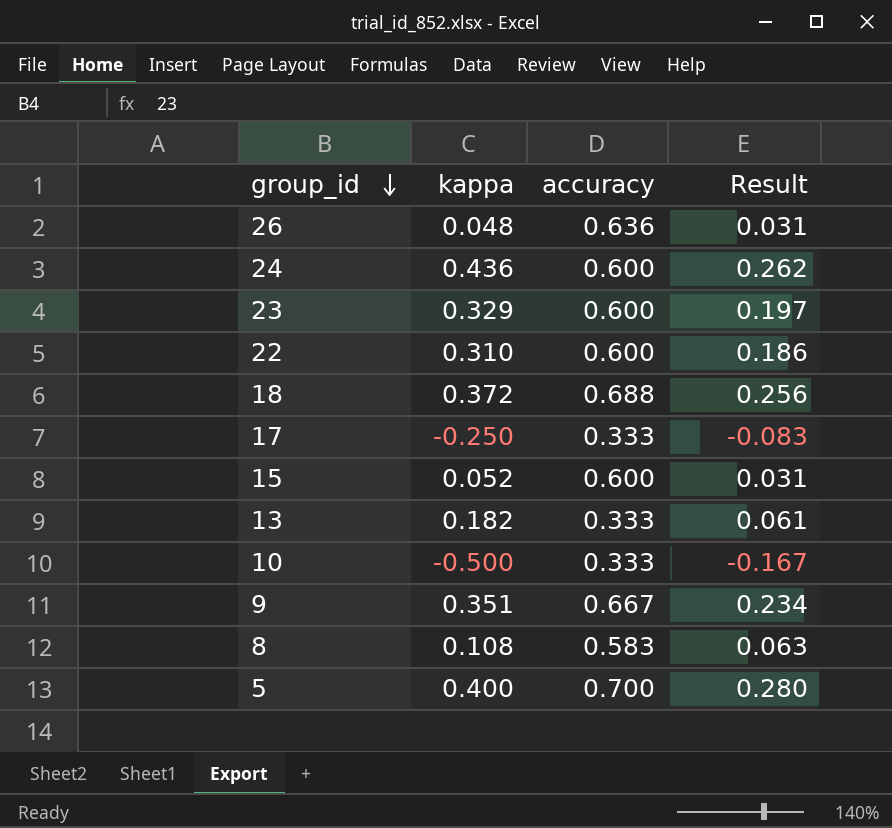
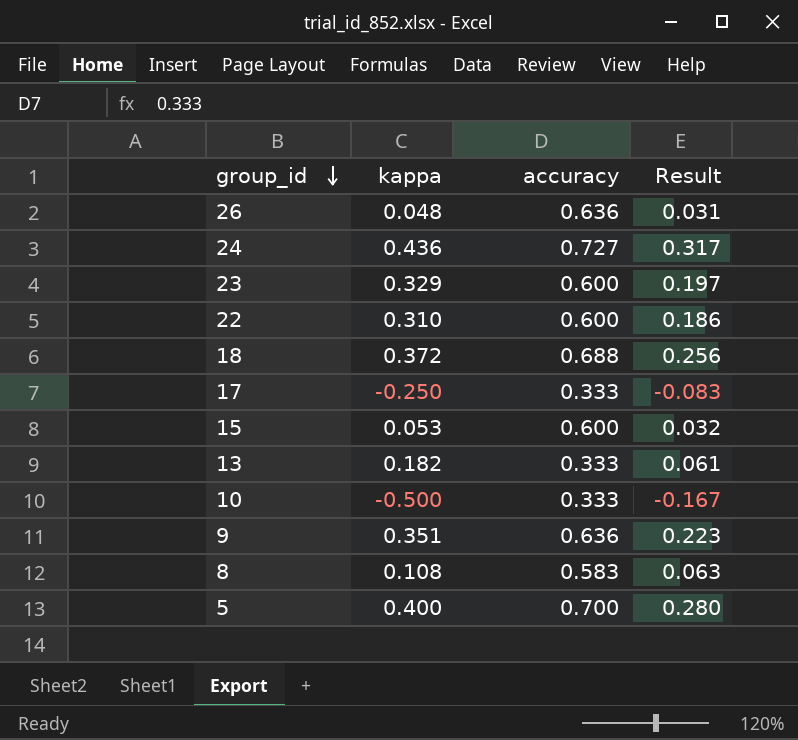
24 | accuracy: 0.600 -> 0.727
24 | Result: 0.262 -> 0.317
15 | kappa: 0.052 -> 0.053
15 | Result: 0.031 -> 0.032
9 | accuracy: 0.667 -> 0.636
9 | Result: 0.234 -> 0.223

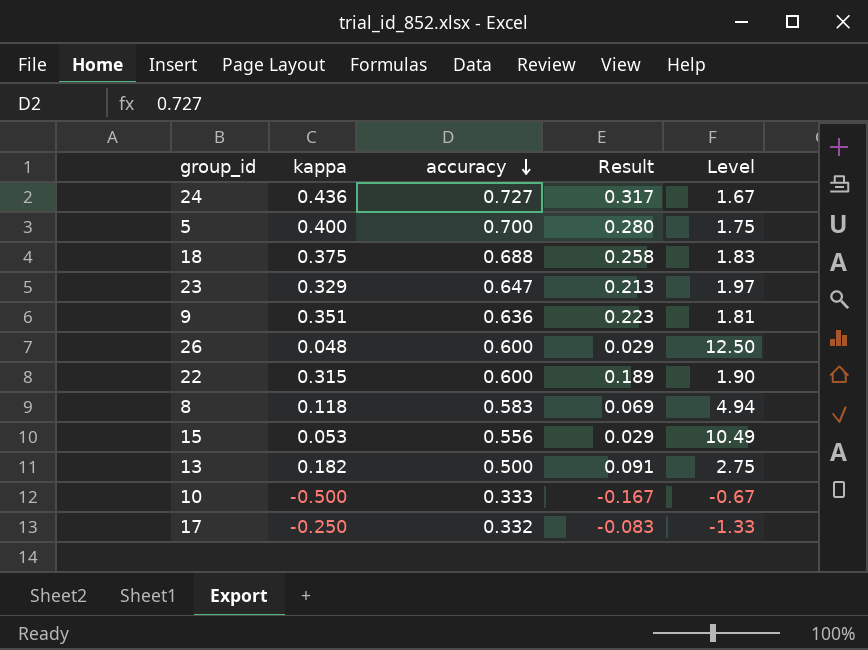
row order: group_id descending -> accuracy descending
column Level | formula: none -> [accuracy] / [kappa]
18 | kappa: 0.372 -> 0.375
18 | Result: 0.256 -> 0.258
23 | accuracy: 0.600 -> 0.647
23 | Result: 0.197 -> 0.213
26 | accuracy: 0.636 -> 0.600
26 | Result: 0.031 -> 0.029
22 | kappa: 0.310 -> 0.315
22 | Result: 0.186 -> 0.189
8 | kappa: 0.108 -> 0.118
8 | Result: 0.063 -> 0.069
15 | accuracy: 0.600 -> 0.556
15 | Result: 0.032 -> 0.029
13 | accuracy: 0.333 -> 0.500
13 | Result: 0.061 -> 0.091
17 | accuracy: 0.333 -> 0.332

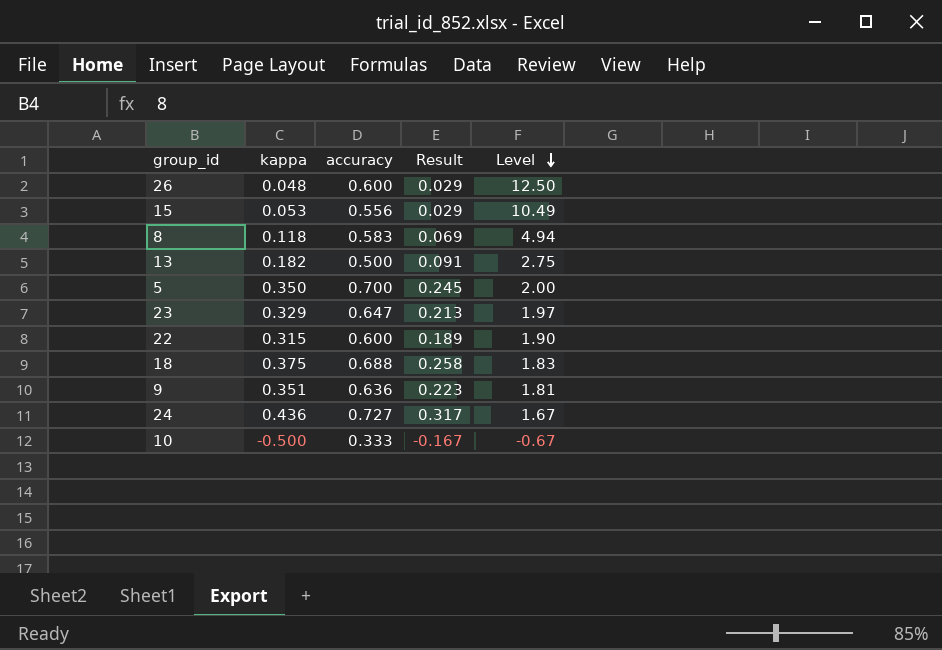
row order: accuracy descending -> Level descending
row 17: -0.250 | 0.332 | -0.083 | -1.33 -> none
5 | kappa: 0.400 -> 0.350
5 | Result: 0.280 -> 0.245
5 | Level: 1.75 -> 2.00

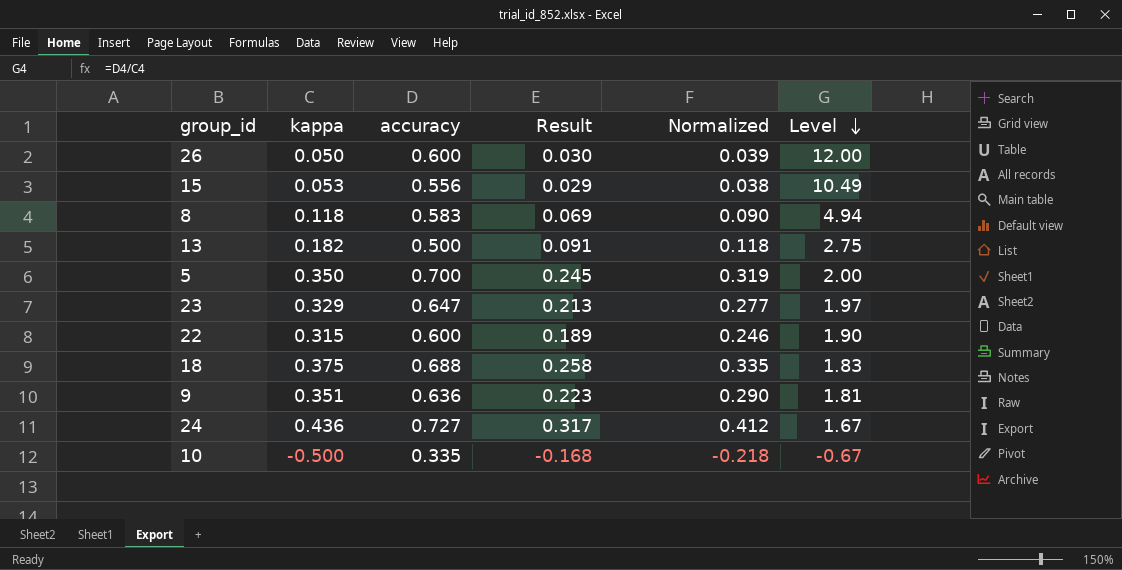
column Normalized | formula: none -> [Result] * 1.3
26 | kappa: 0.048 -> 0.050
26 | Result: 0.029 -> 0.030
26 | Level: 12.50 -> 12.00
10 | accuracy: 0.333 -> 0.335
10 | Result: -0.167 -> -0.168

